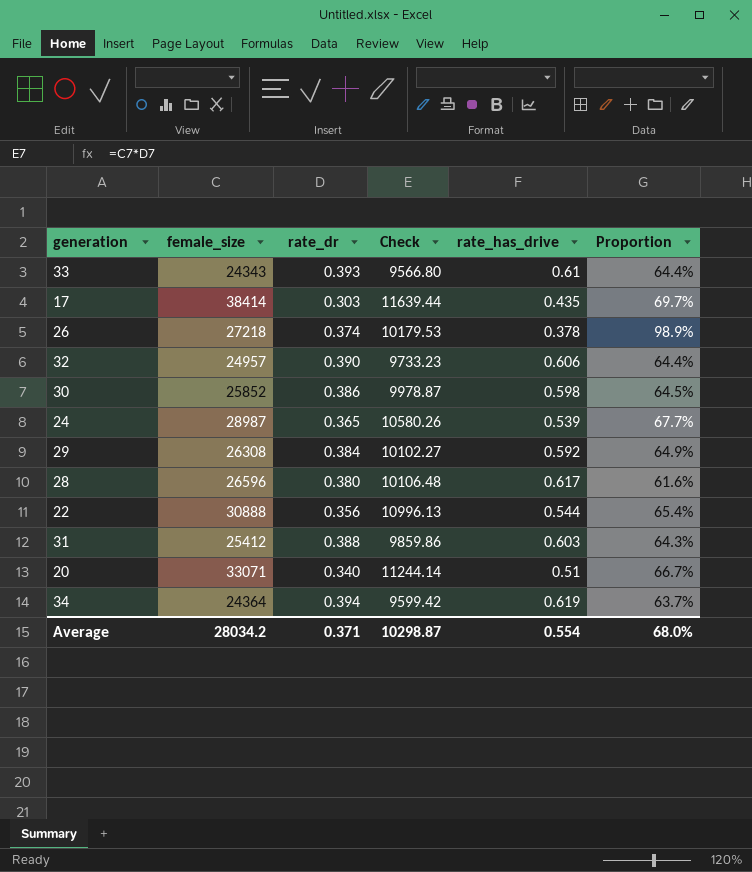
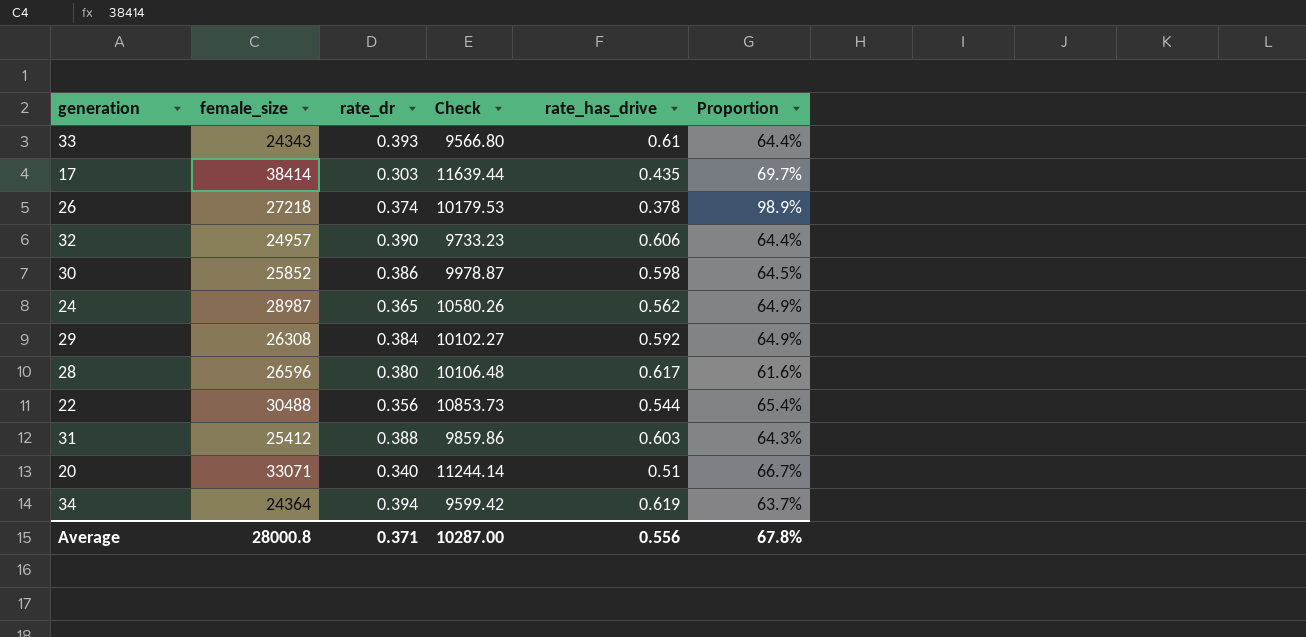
24 | rate_has_drive: 0.539 -> 0.562
24 | Proportion: 67.7% -> 64.9%
22 | female_size: 30888 -> 30488
22 | Check: 10996.13 -> 10853.73
Average | female_size: 28034.2 -> 28000.8
Average | Check: 10298.87 -> 10287.00
Average | rate_has_drive: 0.554 -> 0.556
Average | Proportion: 68.0% -> 67.8%

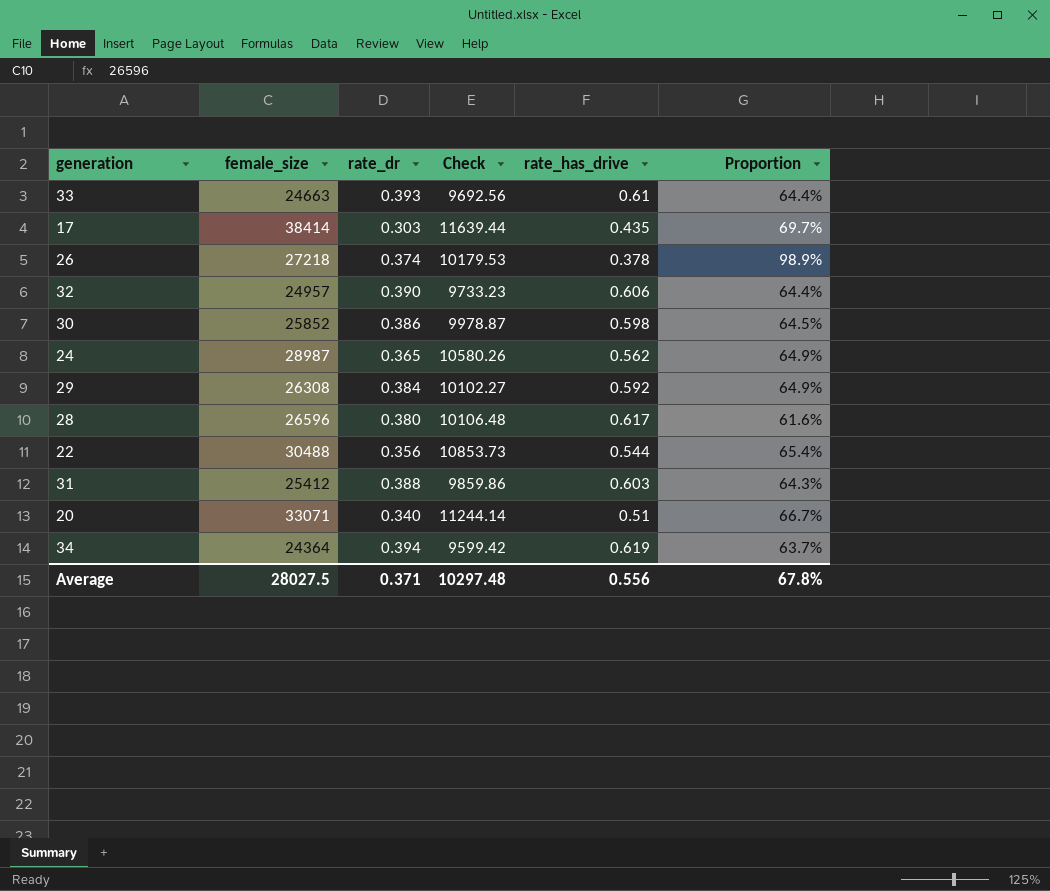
33 | female_size: 24343 -> 24663
33 | Check: 9566.80 -> 9692.56
Average | female_size: 28000.8 -> 28027.5
Average | Check: 10287.00 -> 10297.48

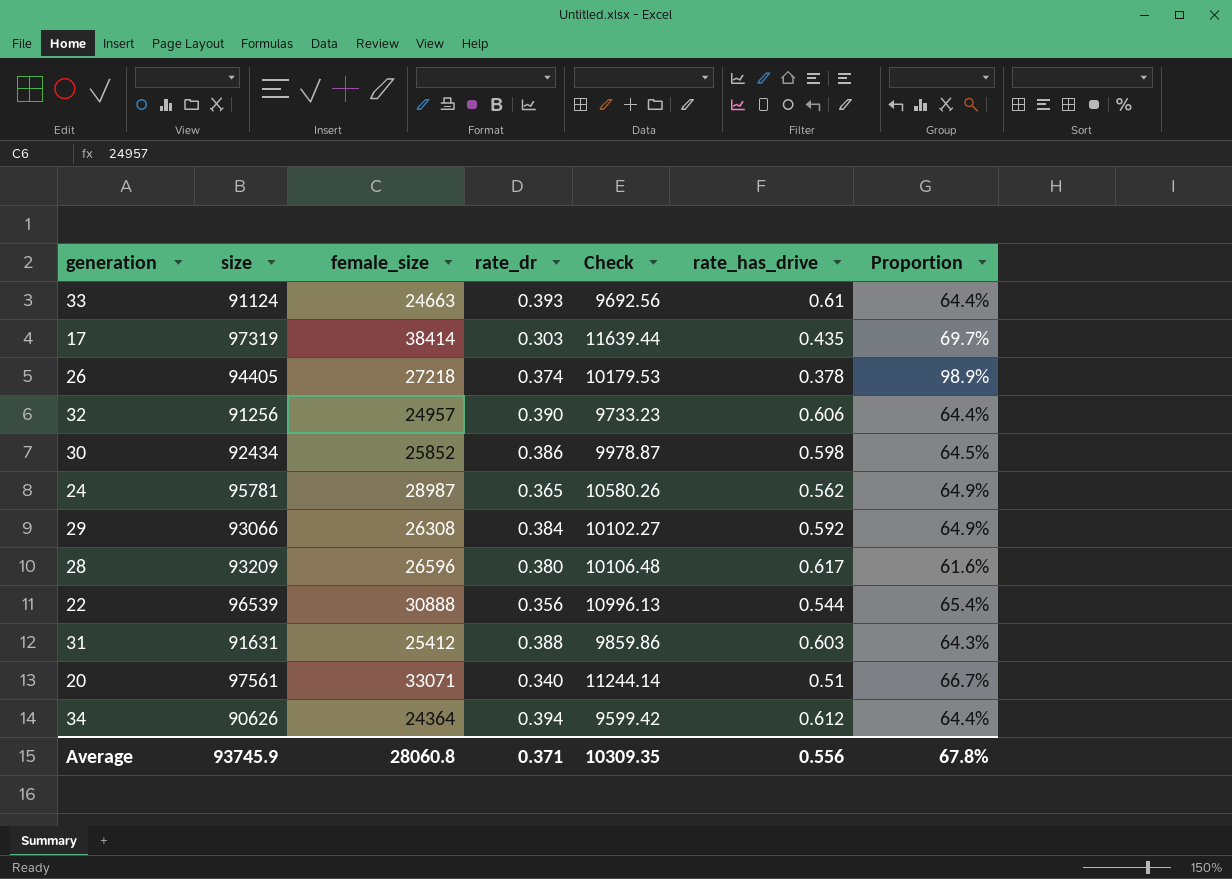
column size | position: none -> 2
22 | female_size: 30488 -> 30888
22 | Check: 10853.73 -> 10996.13
34 | rate_has_drive: 0.619 -> 0.612
34 | Proportion: 63.7% -> 64.4%
Average | female_size: 28027.5 -> 28060.8
Average | Check: 10297.48 -> 10309.35

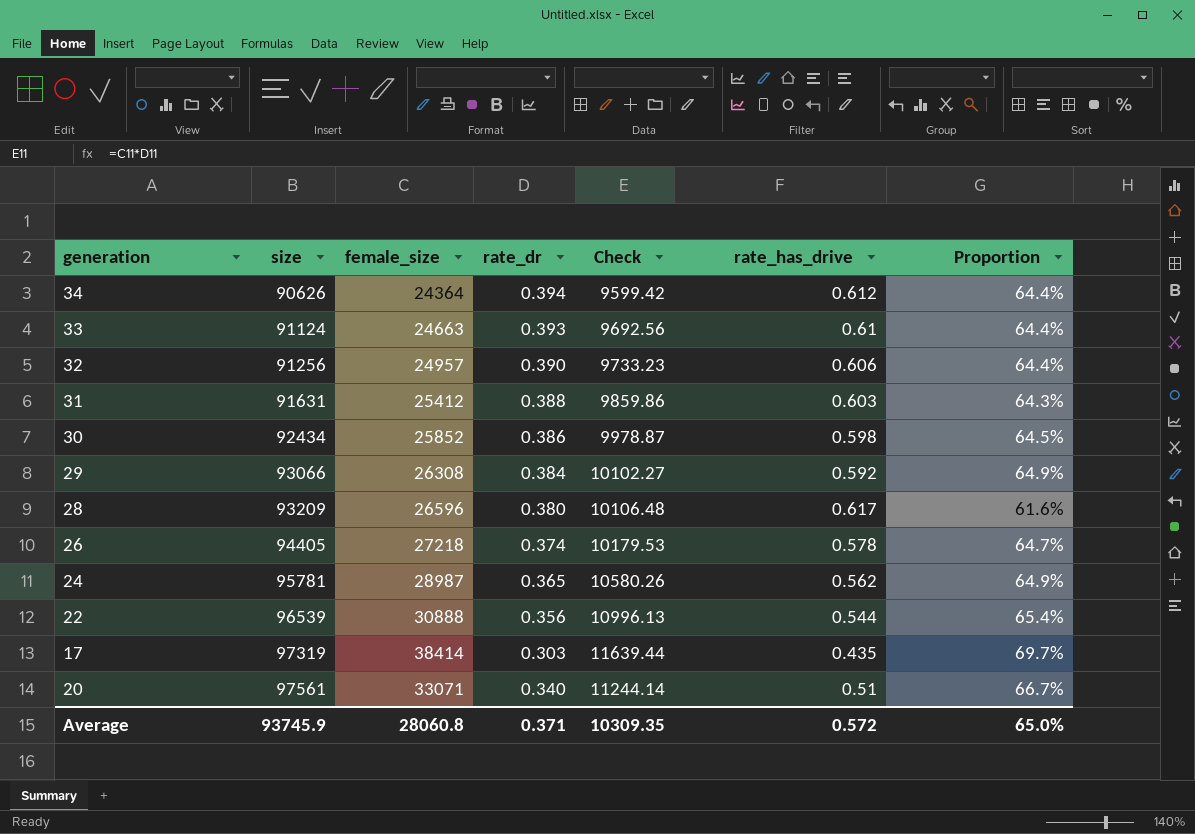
row order: none -> size ascending
26 | rate_has_drive: 0.378 -> 0.578
26 | Proportion: 98.9% -> 64.7%
Average | rate_has_drive: 0.556 -> 0.572
Average | Proportion: 67.8% -> 65.0%

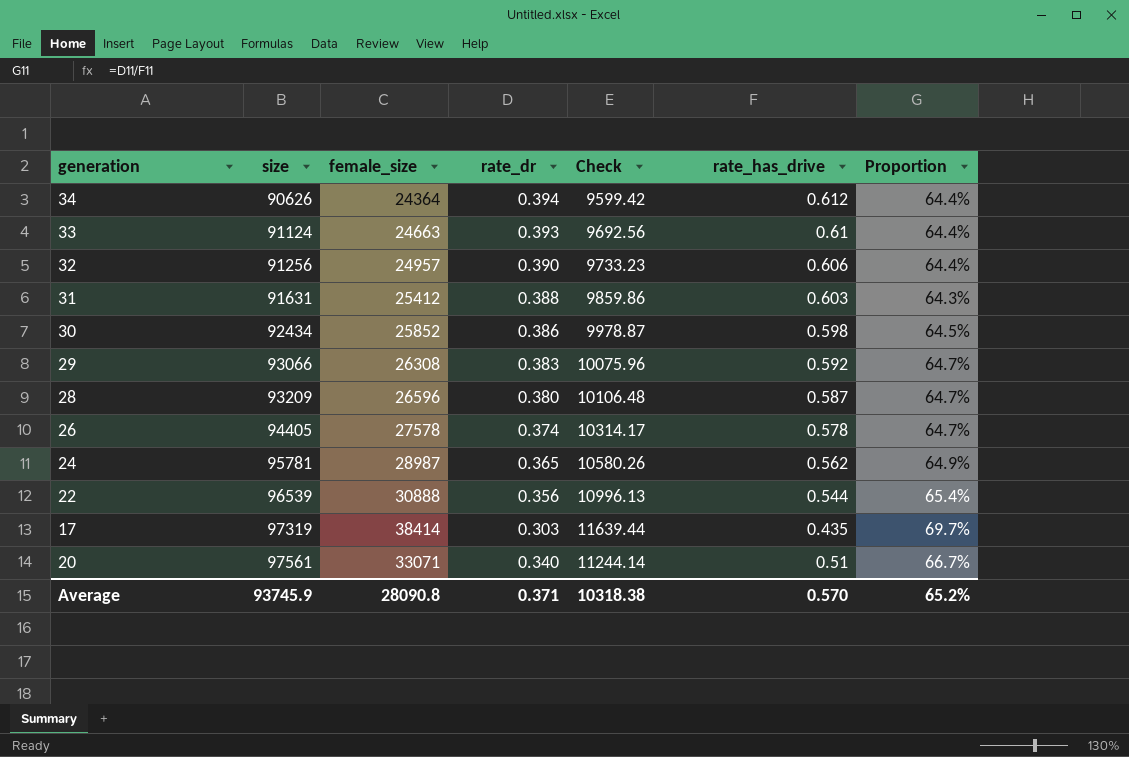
29 | rate_dr: 0.384 -> 0.383
29 | Check: 10102.27 -> 10075.96
29 | Proportion: 64.9% -> 64.7%
28 | rate_has_drive: 0.617 -> 0.587
28 | Proportion: 61.6% -> 64.7%
26 | female_size: 27218 -> 27578
26 | Check: 10179.53 -> 10314.17
Average | female_size: 28060.8 -> 28090.8
Average | Check: 10309.35 -> 10318.38
Average | rate_has_drive: 0.572 -> 0.570
Average | Proportion: 65.0% -> 65.2%

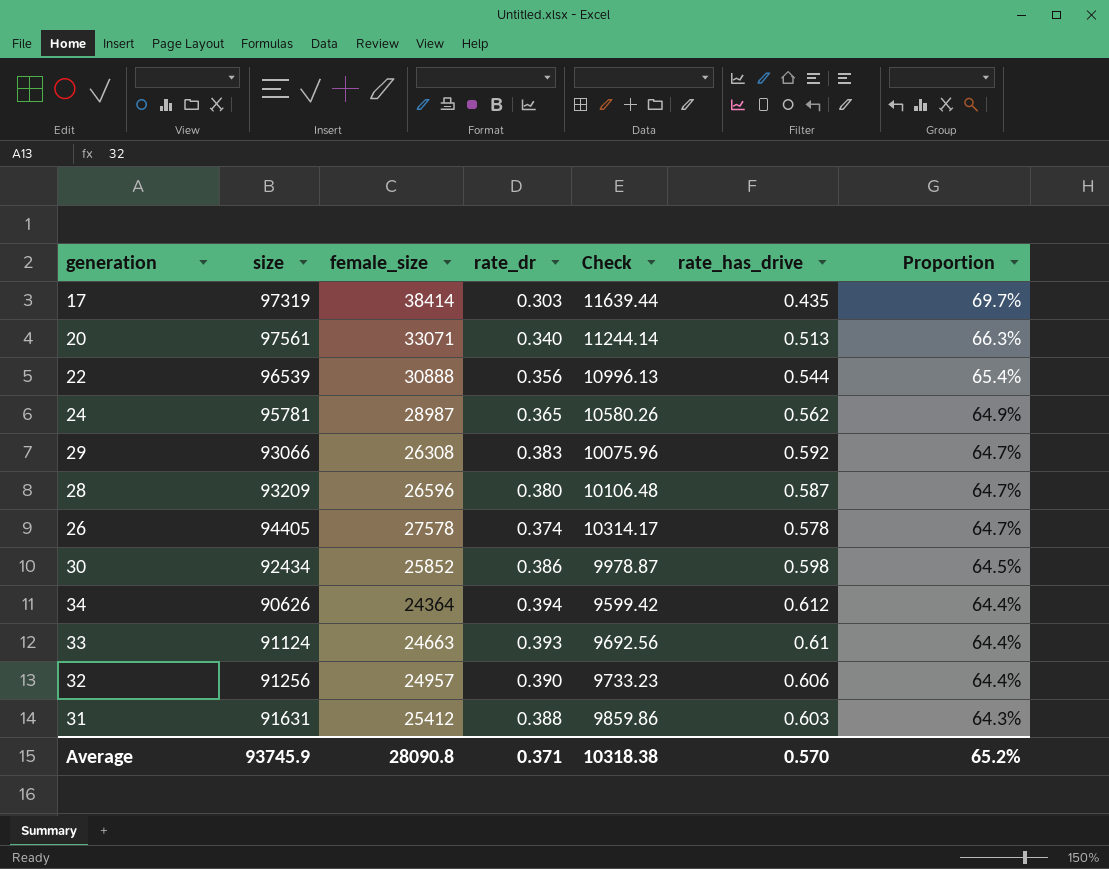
row order: size ascending -> Proportion descending
20 | rate_has_drive: 0.51 -> 0.513
20 | Proportion: 66.7% -> 66.3%

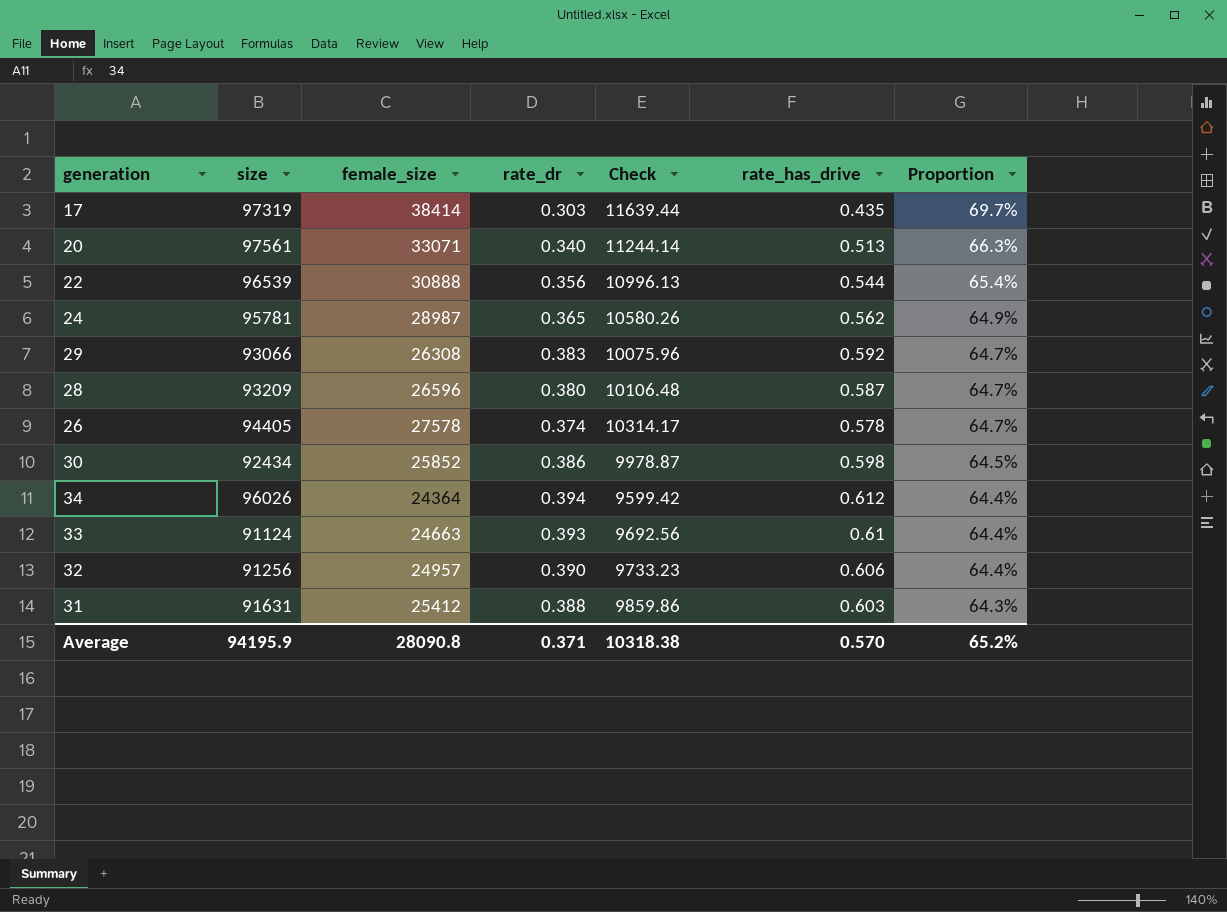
34 | size: 90626 -> 96026
Average | size: 93745.9 -> 94195.9

